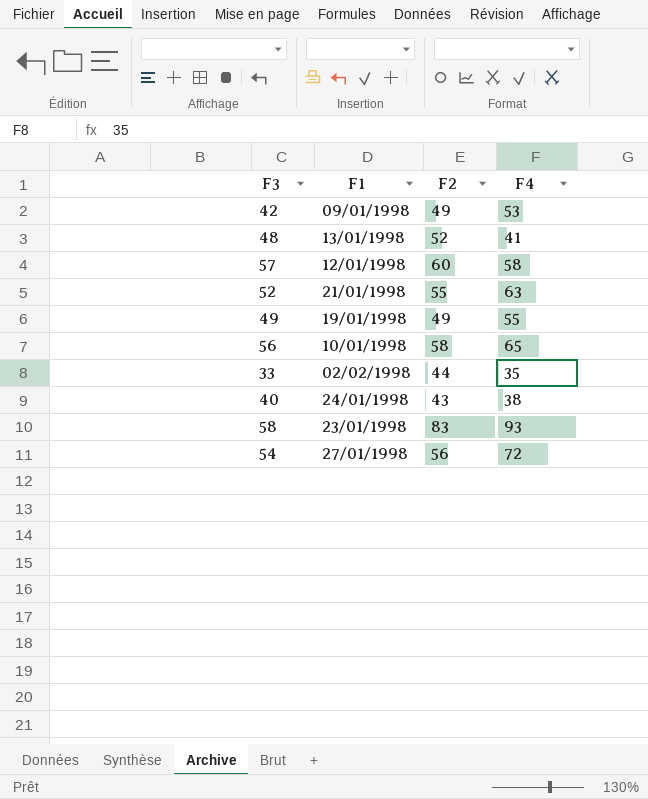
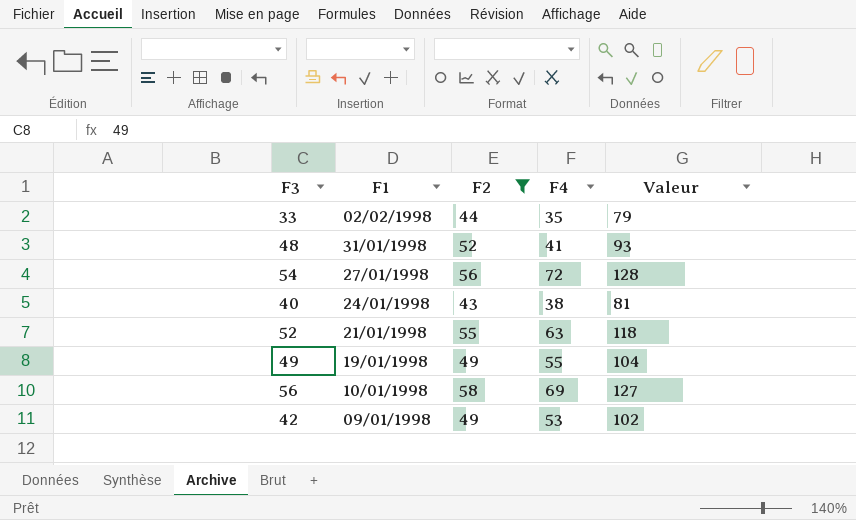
filter: none -> F2 <= 58
row order: none -> F1 descending
column Valeur | formula: none -> [F2] + [F4]
48 | F1: 13/01/1998 -> 31/01/1998
56 | F4: 65 -> 69

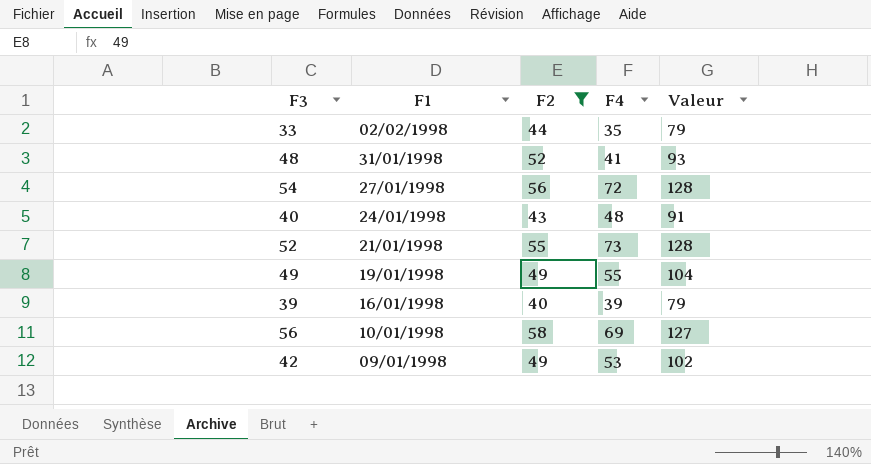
40 | F4: 38 -> 48
40 | Valeur: 81 -> 91
52 | F4: 63 -> 73
52 | Valeur: 118 -> 128
row 39: none -> 16/01/1998 | 40 | 39 | 79

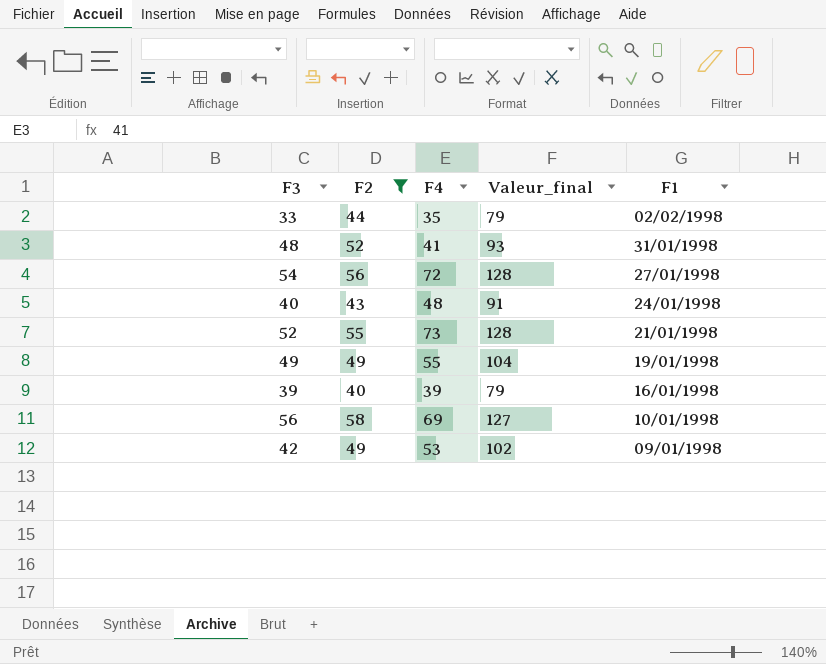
column name: Valeur -> Valeur_final
column F1 | position: 2 -> 5

